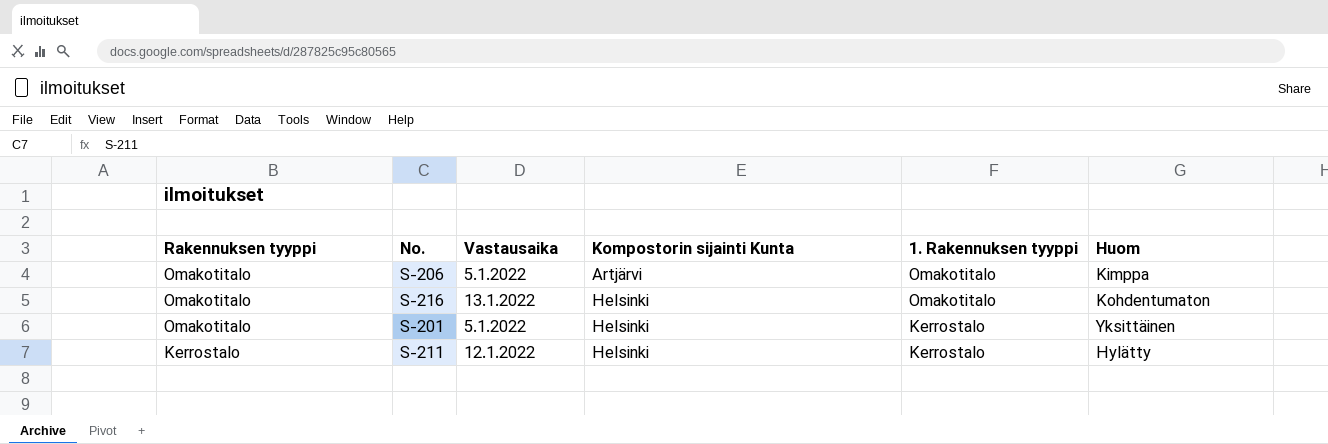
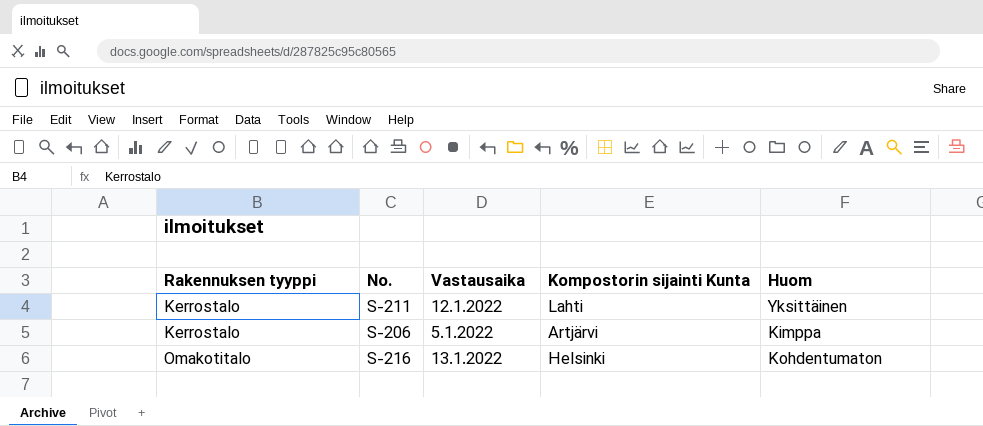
row order: Rakennuksen tyyppi descending -> Rakennuksen tyyppi ascending
column 1. Rakennuksen tyyppi | position: 5 -> none
row S-201: Omakotitalo | 5.1.2022 | Helsinki | Kerrostalo | Yksittäinen -> none
S-211 | Kompostorin sijainti Kunta: Helsinki -> Lahti
S-211 | Huom: Hylätty -> Yksittäinen
S-206 | Rakennuksen tyyppi: Omakotitalo -> Kerrostalo

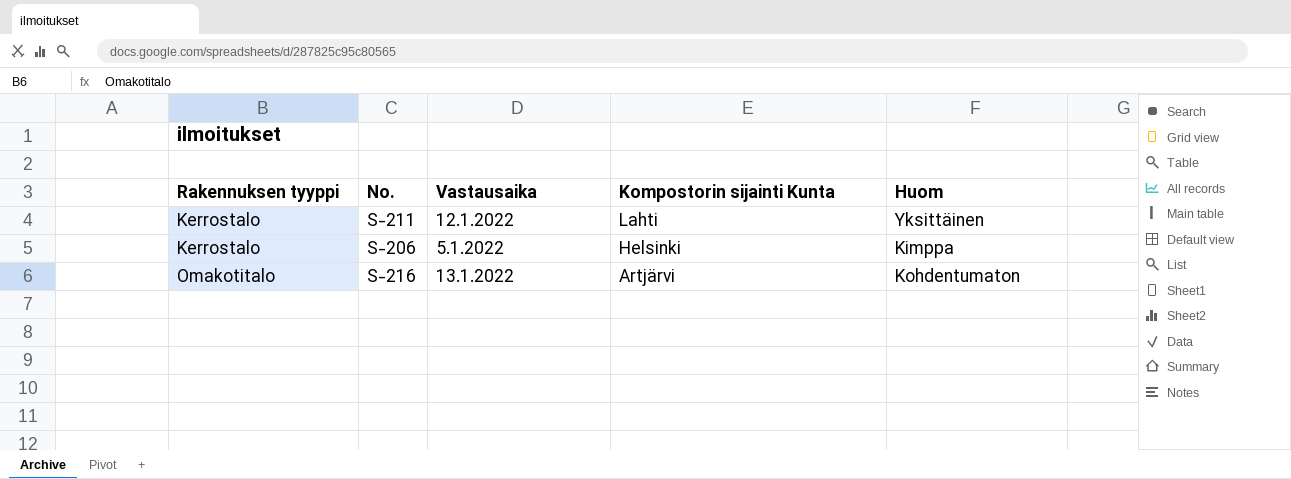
S-206 | Kompostorin sijainti Kunta: Artjärvi -> Helsinki
S-216 | Kompostorin sijainti Kunta: Helsinki -> Artjärvi

